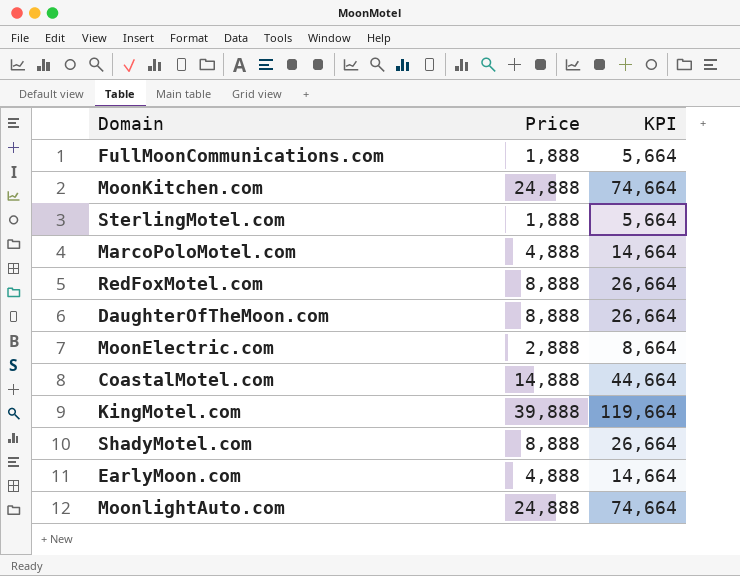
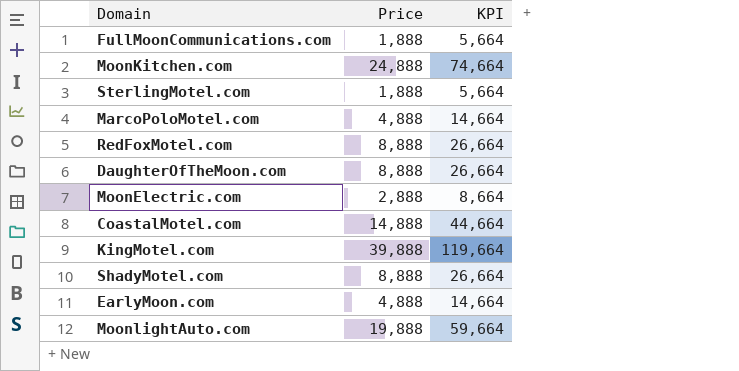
MoonlightAuto.com | Price: 24,888 -> 19,888
MoonlightAuto.com | KPI: 74,664 -> 59,664

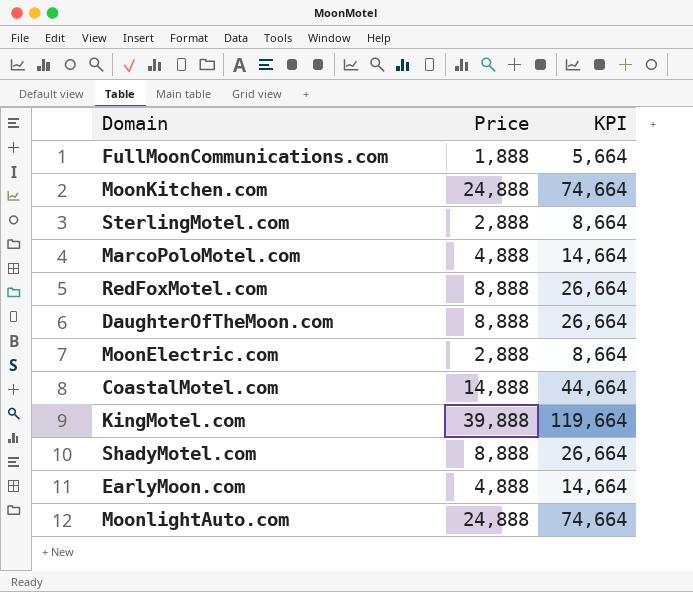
SterlingMotel.com | Price: 1,888 -> 2,888
SterlingMotel.com | KPI: 5,664 -> 8,664
MoonlightAuto.com | Price: 19,888 -> 24,888
MoonlightAuto.com | KPI: 59,664 -> 74,664

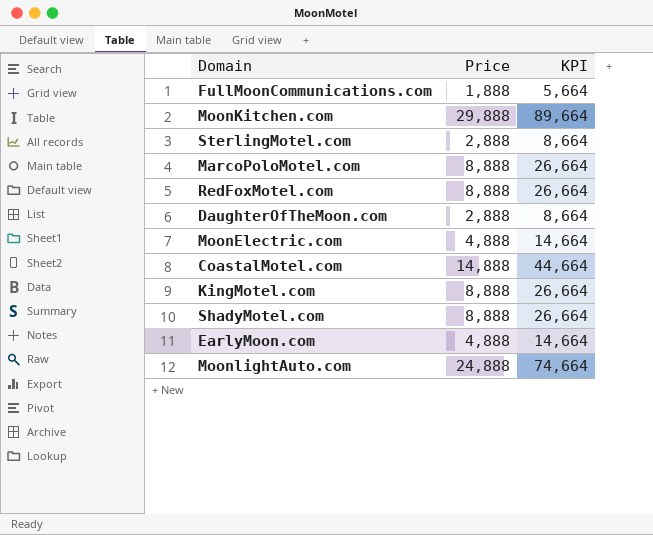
MoonKitchen.com | Price: 24,888 -> 29,888
MoonKitchen.com | KPI: 74,664 -> 89,664
MarcoPoloMotel.com | Price: 4,888 -> 8,888
MarcoPoloMotel.com | KPI: 14,664 -> 26,664
DaughterOfTheMoon.com | Price: 8,888 -> 2,888
DaughterOfTheMoon.com | KPI: 26,664 -> 8,664
MoonElectric.com | Price: 2,888 -> 4,888
MoonElectric.com | KPI: 8,664 -> 14,664
KingMotel.com | Price: 39,888 -> 8,888
KingMotel.com | KPI: 119,664 -> 26,664

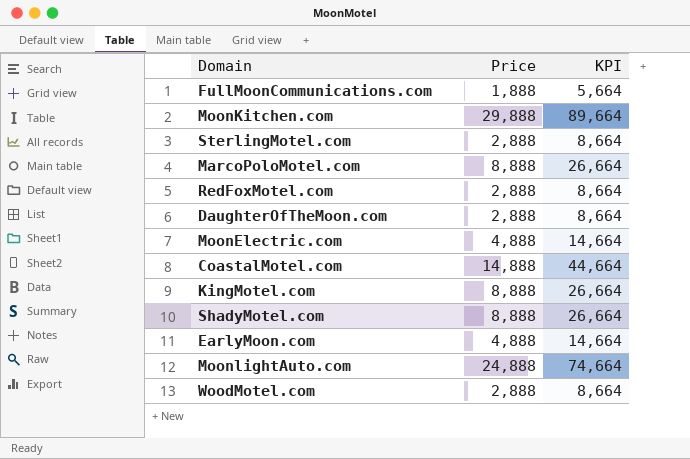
RedFoxMotel.com | Price: 8,888 -> 2,888
RedFoxMotel.com | KPI: 26,664 -> 8,664
row WoodMotel.com: none -> 2,888 | 8,664

